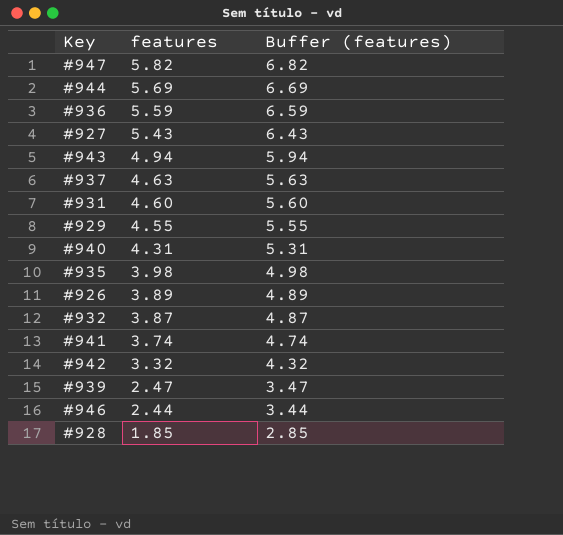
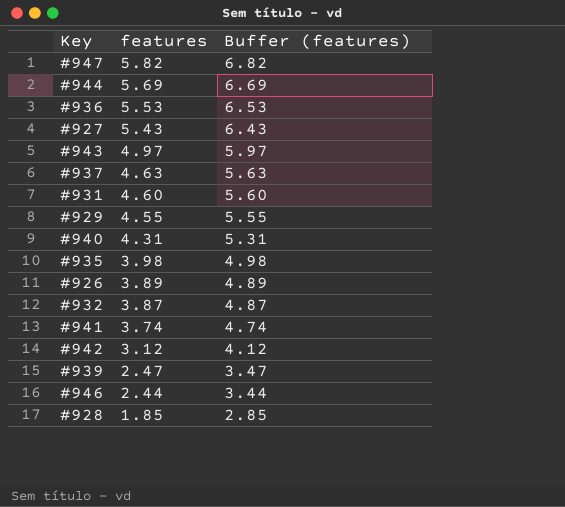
#936 | features: 5.59 -> 5.53
#936 | Buffer (features): 6.59 -> 6.53
#943 | features: 4.94 -> 4.97
#943 | Buffer (features): 5.94 -> 5.97
#942 | features: 3.32 -> 3.12
#942 | Buffer (features): 4.32 -> 4.12

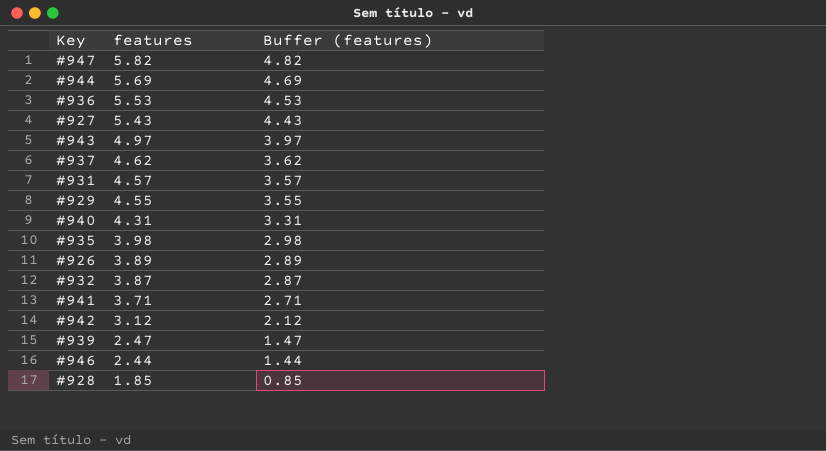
column Buffer (features) | formula: [features] + 1 -> [features] - 1
#937 | features: 4.63 -> 4.62
#931 | features: 4.60 -> 4.57
#941 | features: 3.74 -> 3.71

